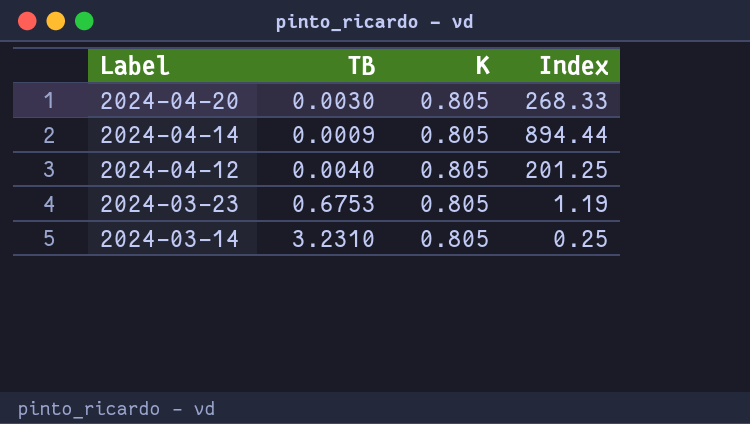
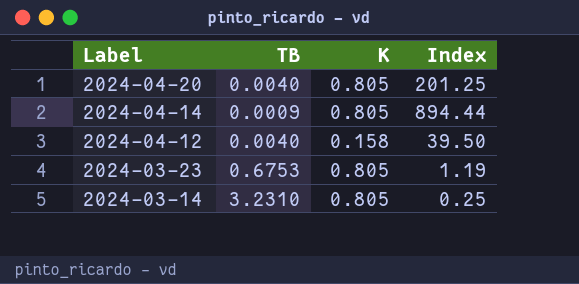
2024-04-20 | TB: 0.0030 -> 0.0040
2024-04-20 | Index: 268.33 -> 201.25
2024-04-12 | K: 0.805 -> 0.158
2024-04-12 | Index: 201.25 -> 39.50

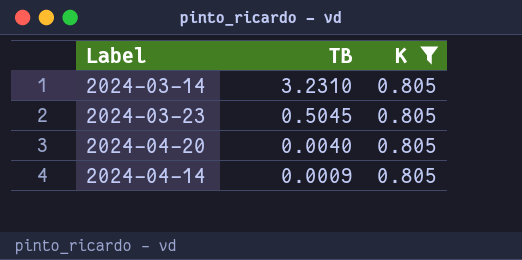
filter: none -> K = 0.805
row order: Label descending -> TB descending
column Index | formula: [K] / [TB] -> none
2024-03-23 | TB: 0.6753 -> 0.5045

